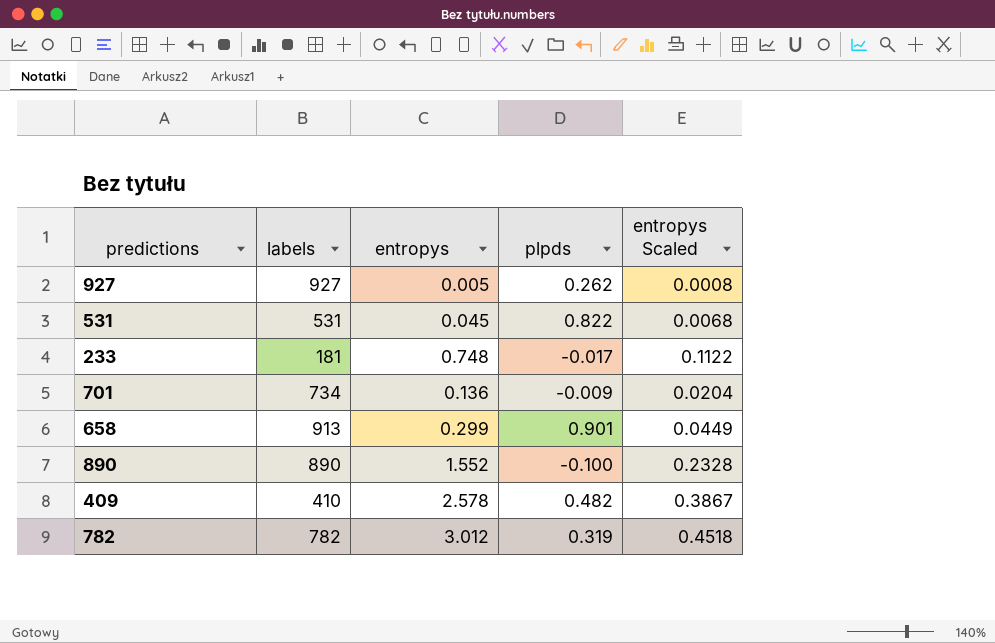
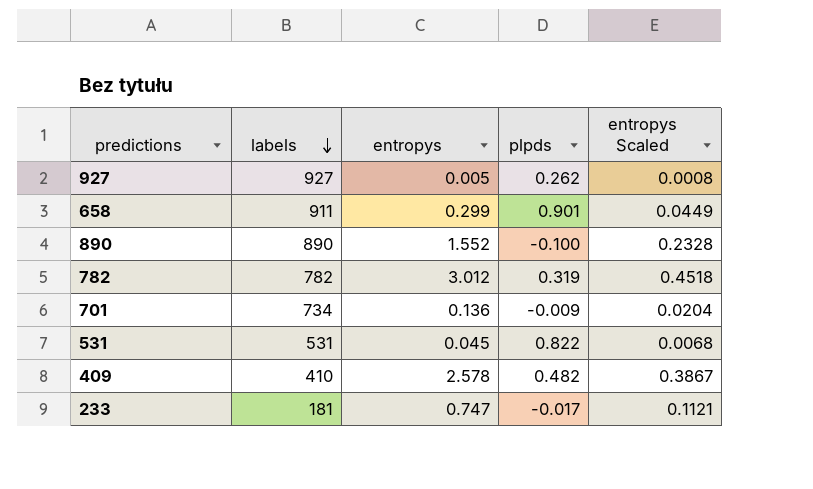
row order: none -> labels descending
658 | labels: 913 -> 911
233 | entropys: 0.748 -> 0.747
233 | entropys Scaled: 0.1122 -> 0.1121

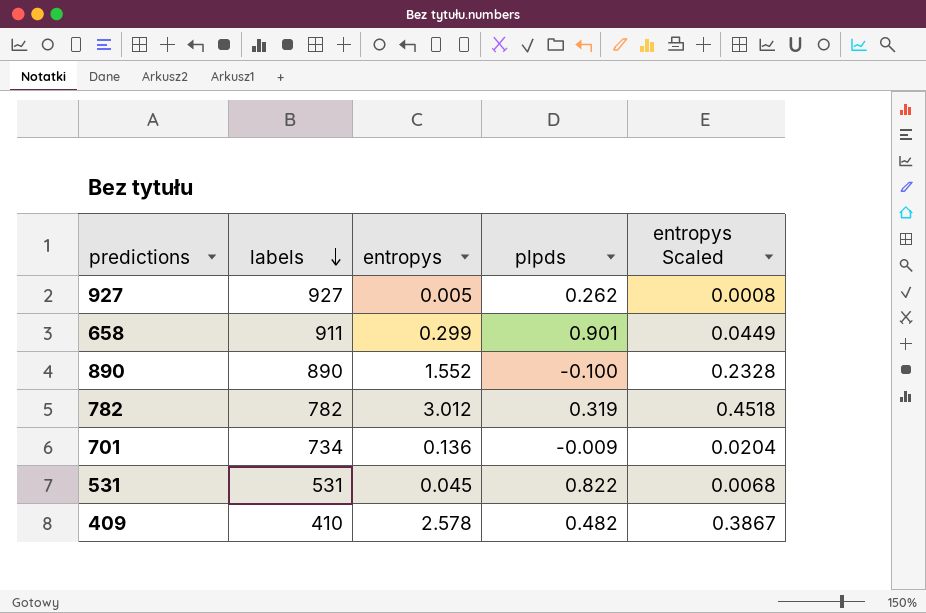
row 233: 181 | 0.747 | -0.017 | 0.1121 -> none

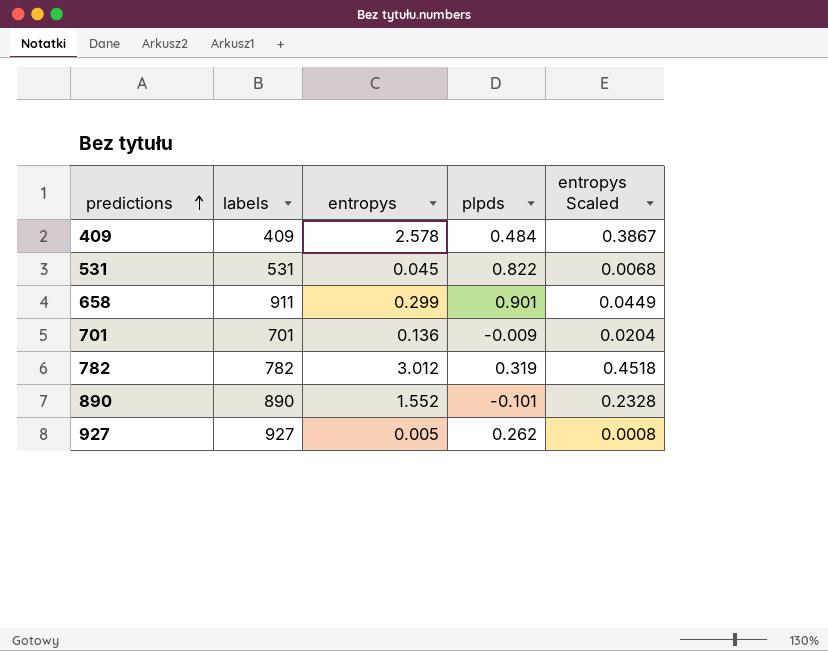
row order: labels descending -> predictions ascending
409 | labels: 410 -> 409
409 | plpds: 0.482 -> 0.484
701 | labels: 734 -> 701
890 | plpds: -0.100 -> -0.101

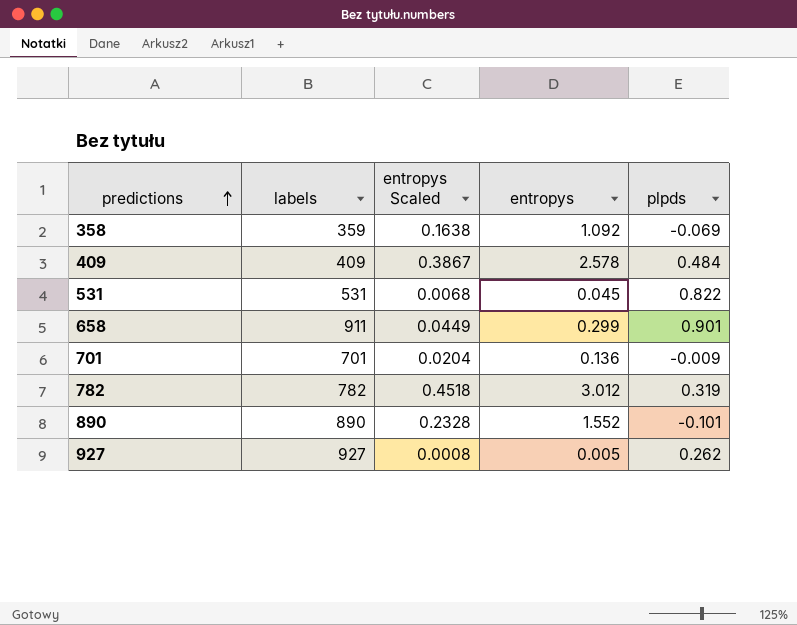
column entropys Scaled | position: 5 -> 3
row 358: none -> 359 | 0.1638 | 1.092 | -0.069

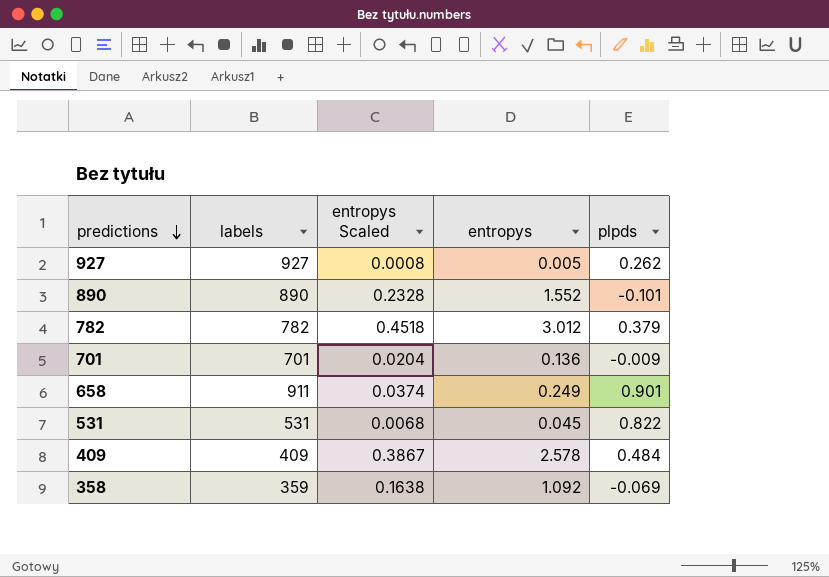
row order: predictions ascending -> predictions descending
782 | plpds: 0.319 -> 0.379
658 | entropys Scaled: 0.0449 -> 0.0374
658 | entropys: 0.299 -> 0.249

